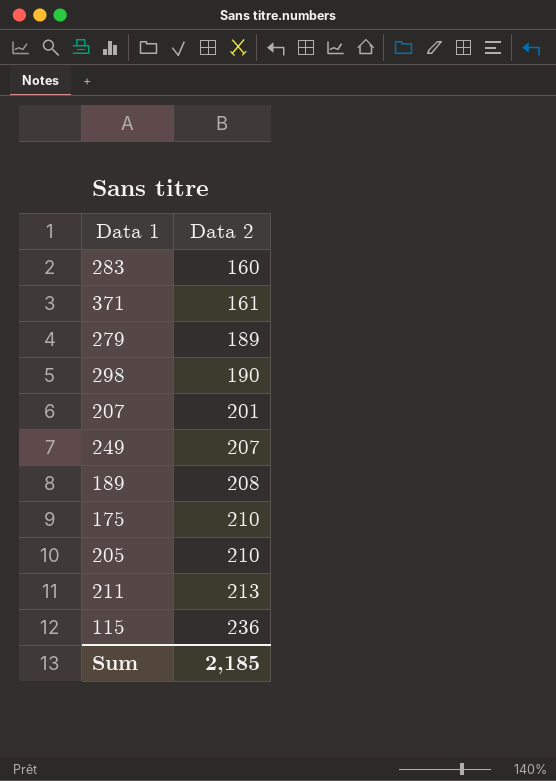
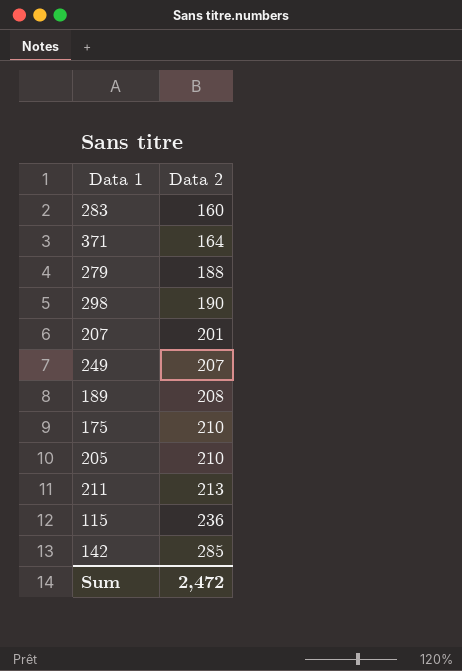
371 | Data 2: 161 -> 164
279 | Data 2: 189 -> 188
row 142: none -> 285
Sum | Data 2: 2,185 -> 2,472

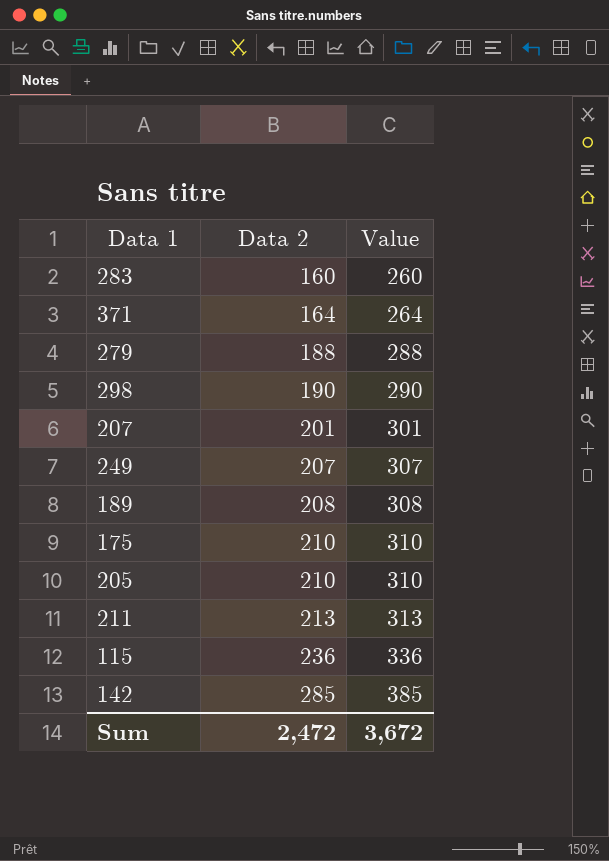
column Value | formula: none -> [Data 2] + 100

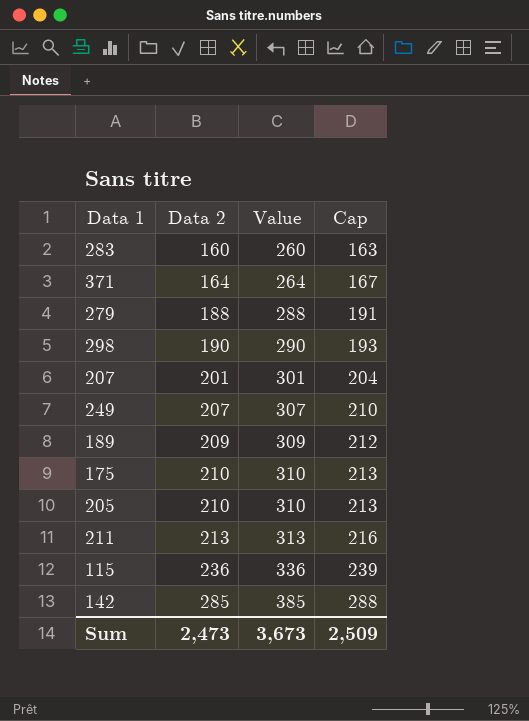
column Cap | formula: none -> [Data 2] + 3
189 | Data 2: 208 -> 209
189 | Value: 308 -> 309
Sum | Data 2: 2,472 -> 2,473
Sum | Value: 3,672 -> 3,673

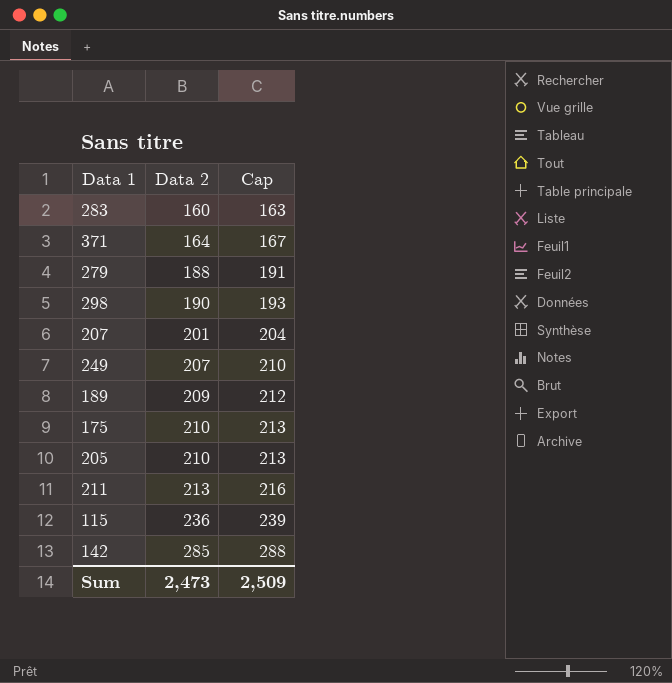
column Value | formula: [Data 2] + 100 -> none

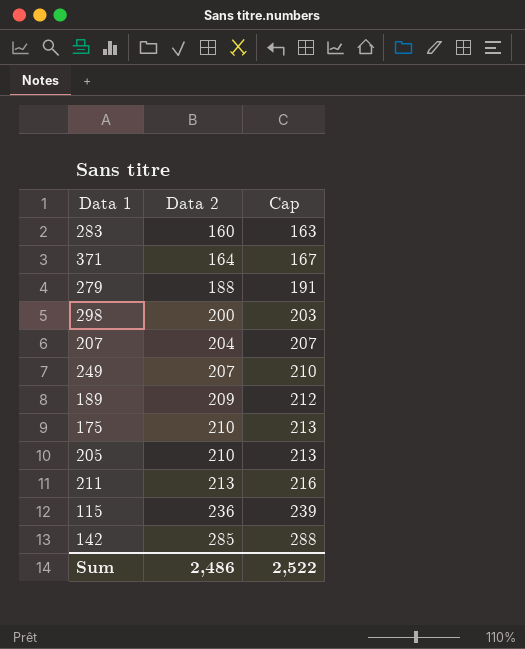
298 | Data 2: 190 -> 200
298 | Cap: 193 -> 203
207 | Data 2: 201 -> 204
207 | Cap: 204 -> 207
Sum | Data 2: 2,473 -> 2,486
Sum | Cap: 2,509 -> 2,522

